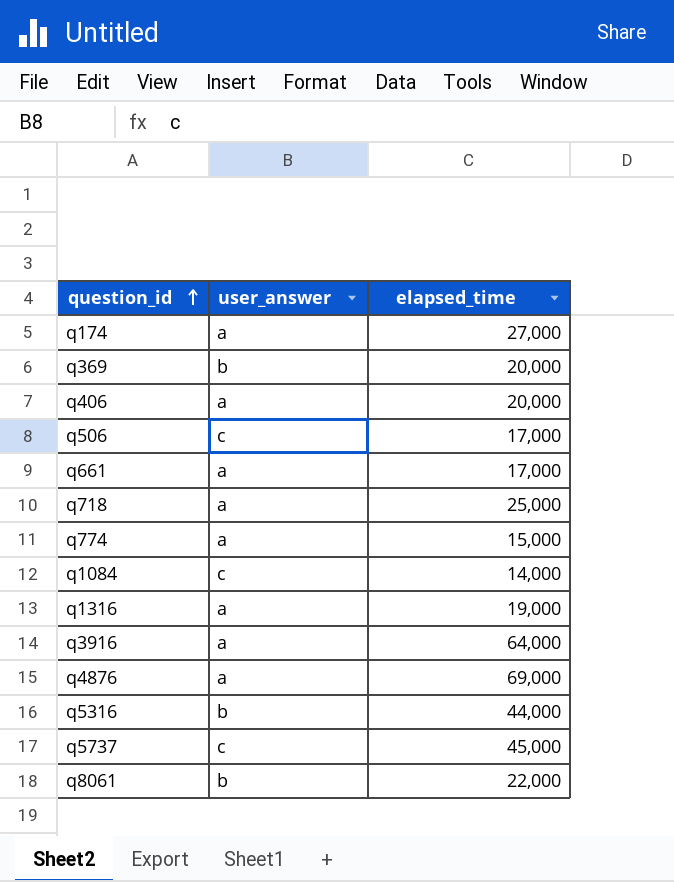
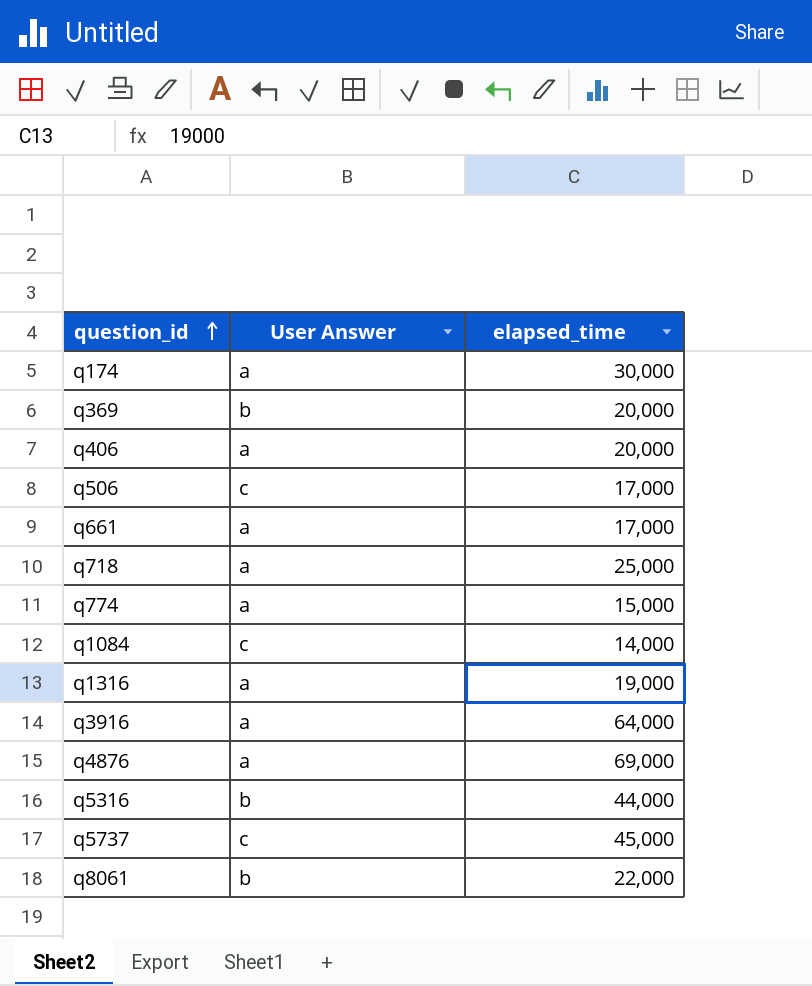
column name: user_answer -> User Answer
q174 | elapsed_time: 27,000 -> 30,000

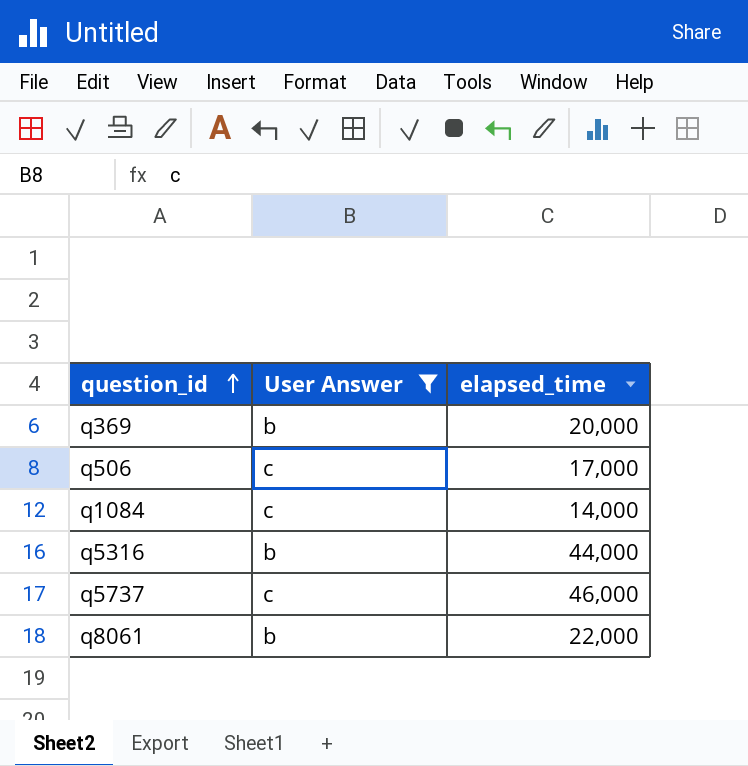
filter: none -> User Answer != a
q5737 | elapsed_time: 45,000 -> 46,000

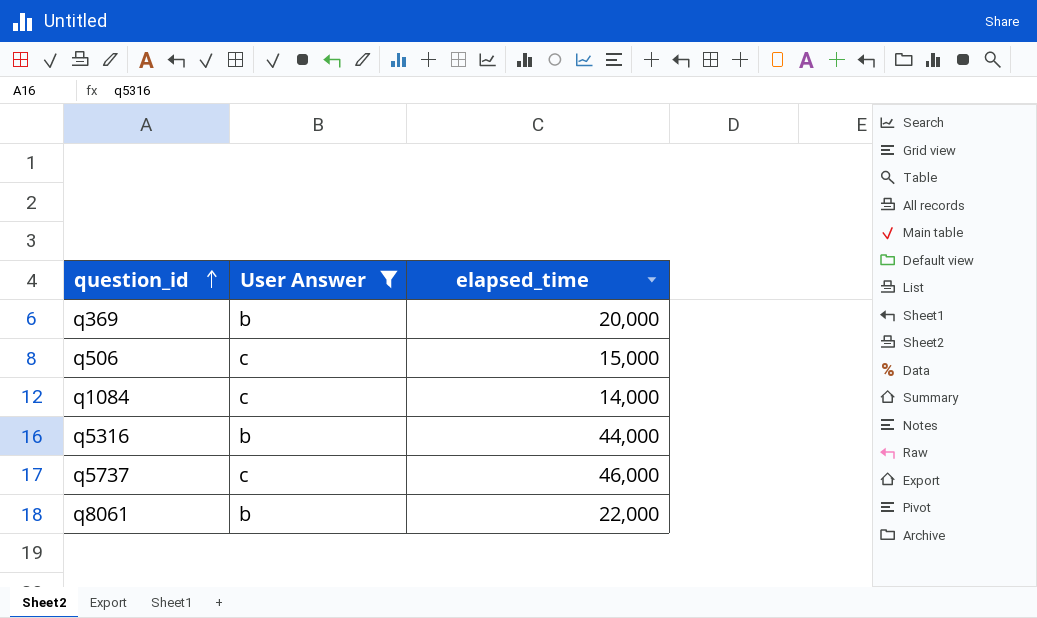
q506 | elapsed_time: 17,000 -> 15,000

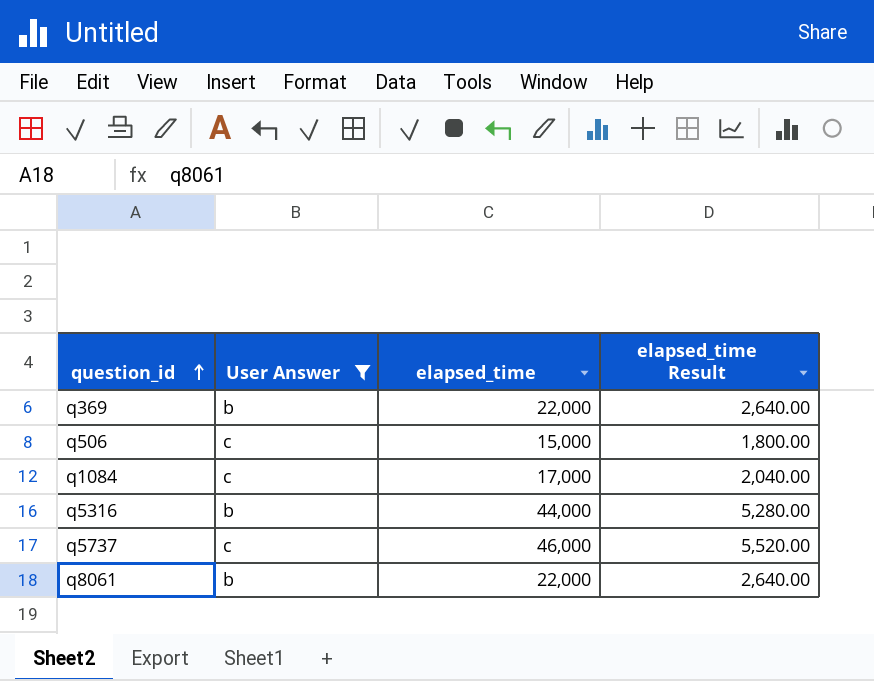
column elapsed_time Result | formula: none -> [elapsed_time] * 0.12
q369 | elapsed_time: 20,000 -> 22,000
q1084 | elapsed_time: 14,000 -> 17,000

